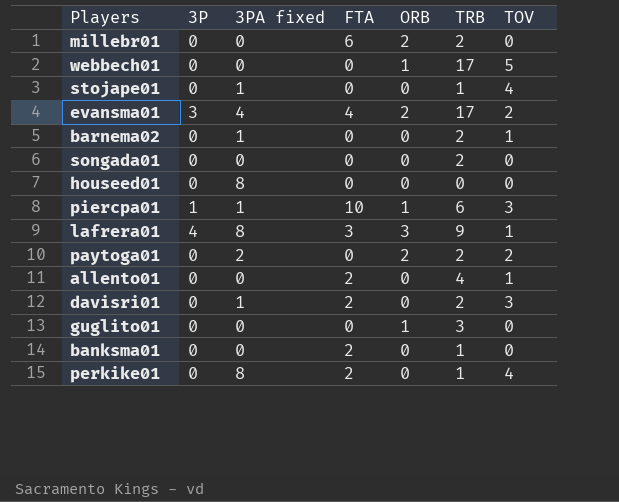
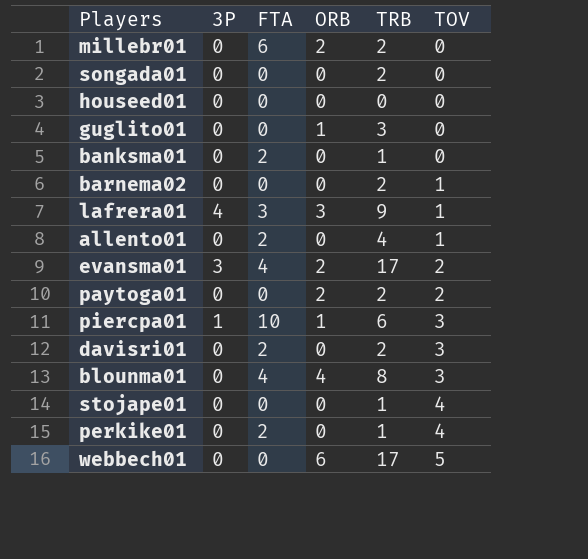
row order: none -> TOV ascending
column 3PA fixed | position: 3 -> none
row blounma01: none -> 0 | 4 | 4 | 8 | 3
webbech01 | ORB: 1 -> 6

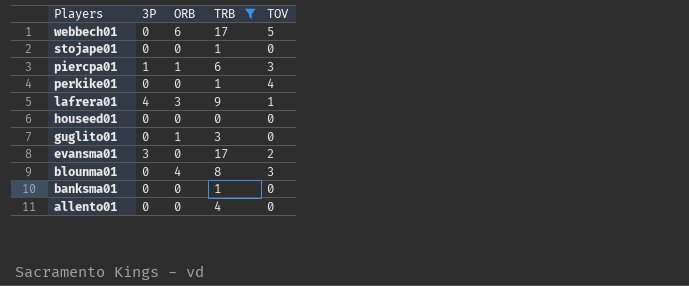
filter: none -> TRB != 2
row order: TOV ascending -> Players descending
column FTA | position: 3 -> none
stojape01 | TOV: 4 -> 0
evansma01 | ORB: 2 -> 0
allento01 | TOV: 1 -> 0

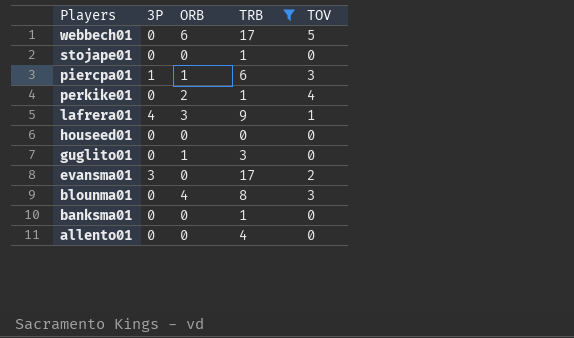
perkike01 | ORB: 0 -> 2

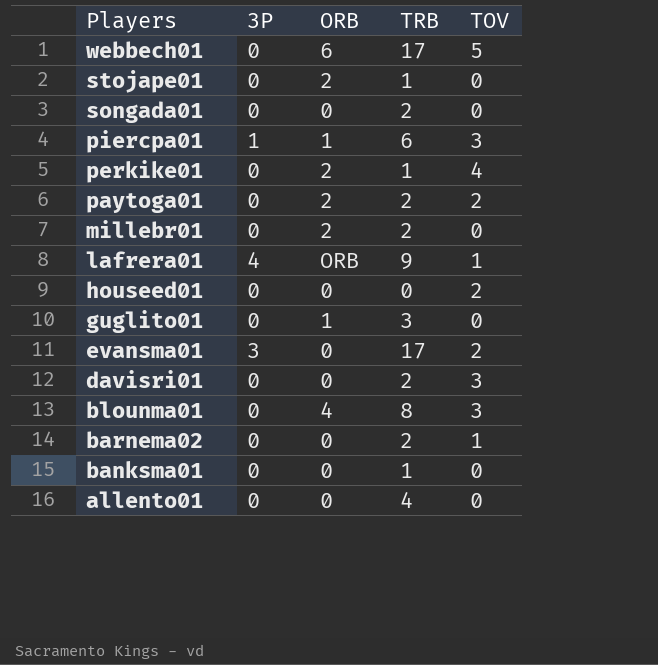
filter: TRB != 2 -> none
stojape01 | ORB: 0 -> 2
lafrera01 | ORB: 3 -> ORB
houseed01 | TOV: 0 -> 2

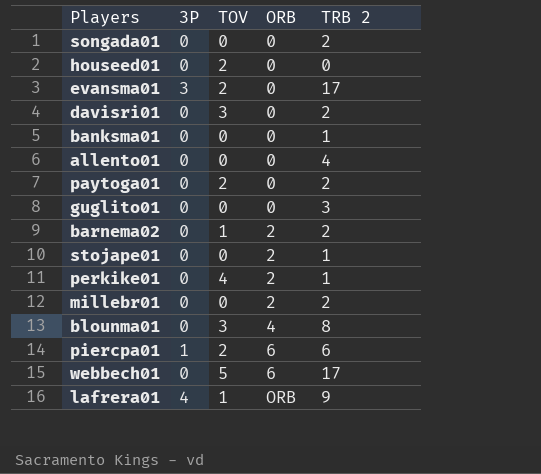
row order: Players descending -> ORB ascending
column TOV | position: 5 -> 3
column name: TRB -> TRB 2
paytoga01 | ORB: 2 -> 0
guglito01 | ORB: 1 -> 0
barnema02 | ORB: 0 -> 2
piercpa01 | TOV: 3 -> 2
piercpa01 | ORB: 1 -> 6

